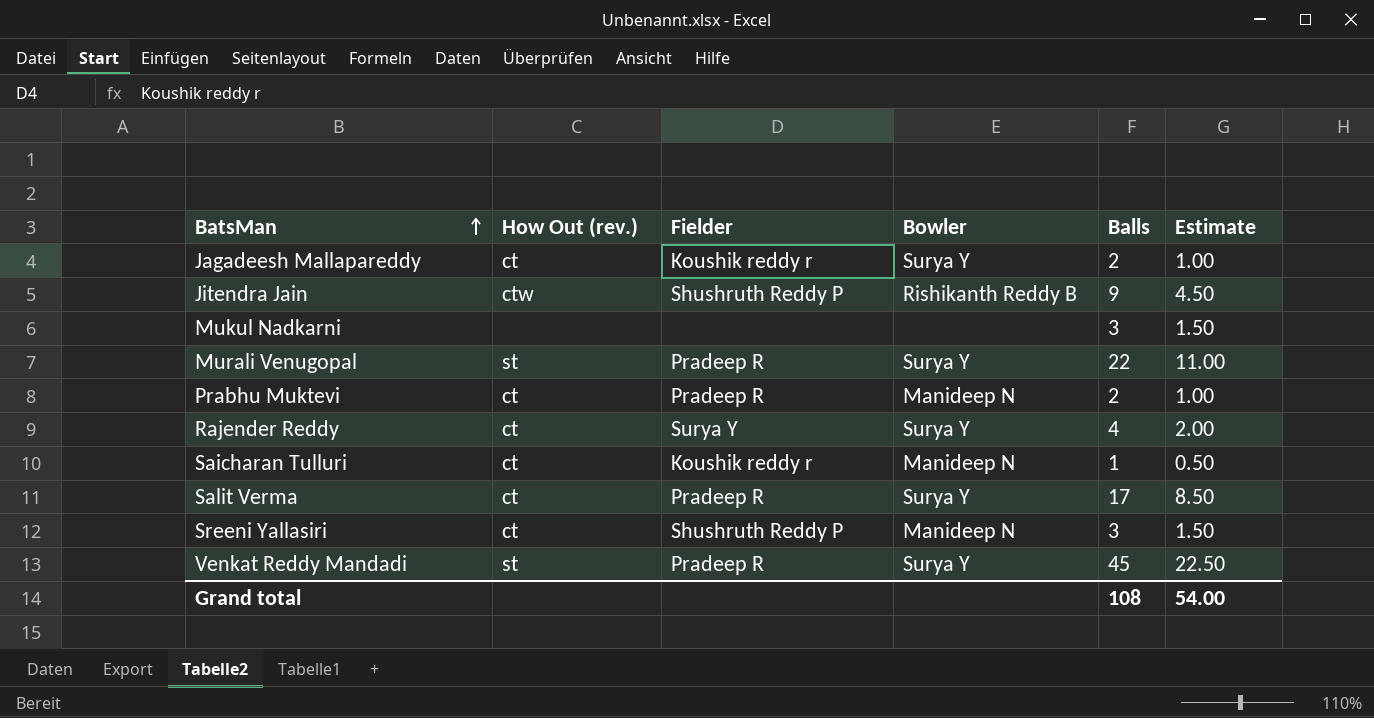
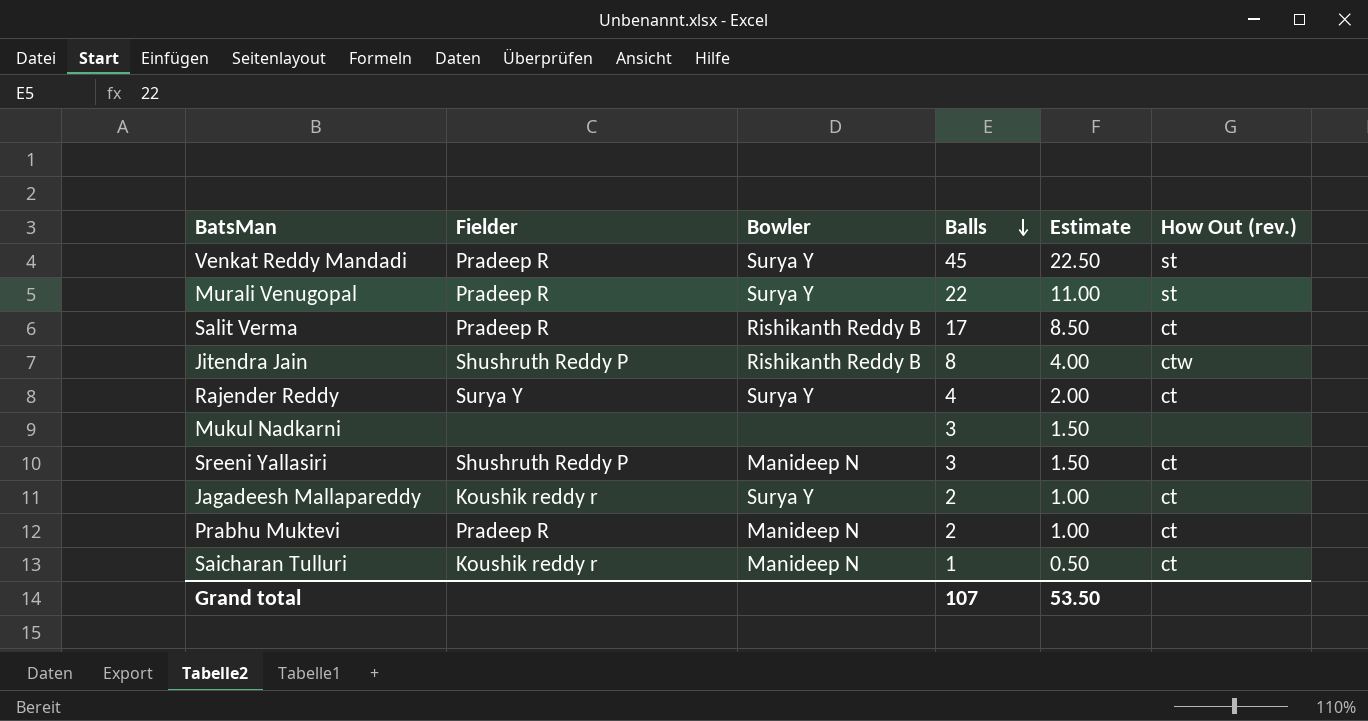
row order: BatsMan ascending -> Balls descending
column How Out (rev.) | position: 2 -> 6
Salit Verma | Bowler: Surya Y -> Rishikanth Reddy B
Jitendra Jain | Balls: 9 -> 8
Jitendra Jain | Estimate: 4.50 -> 4.00
Grand total | Balls: 108 -> 107
Grand total | Estimate: 54.00 -> 53.50

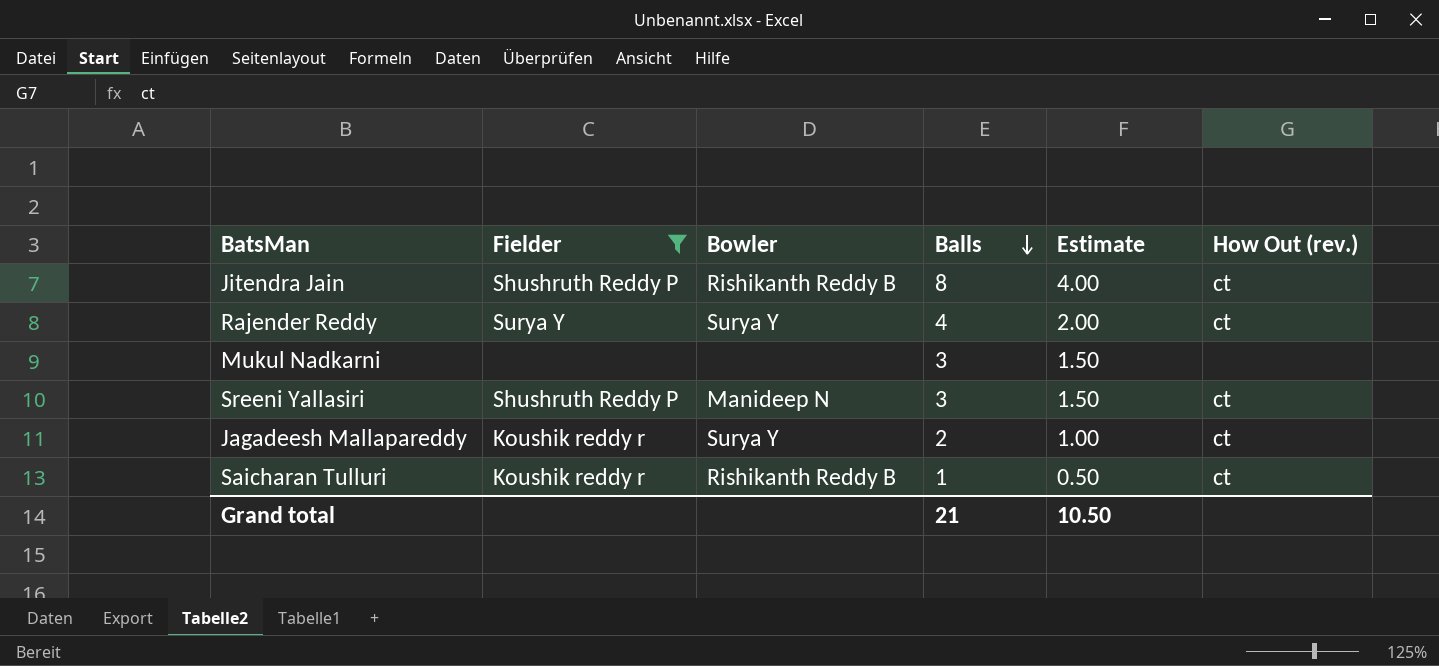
filter: none -> Fielder != Pradeep R
Jitendra Jain | How Out (rev.): ctw -> ct
Saicharan Tulluri | Bowler: Manideep N -> Rishikanth Reddy B
Grand total | Balls: 107 -> 21
Grand total | Estimate: 53.50 -> 10.50

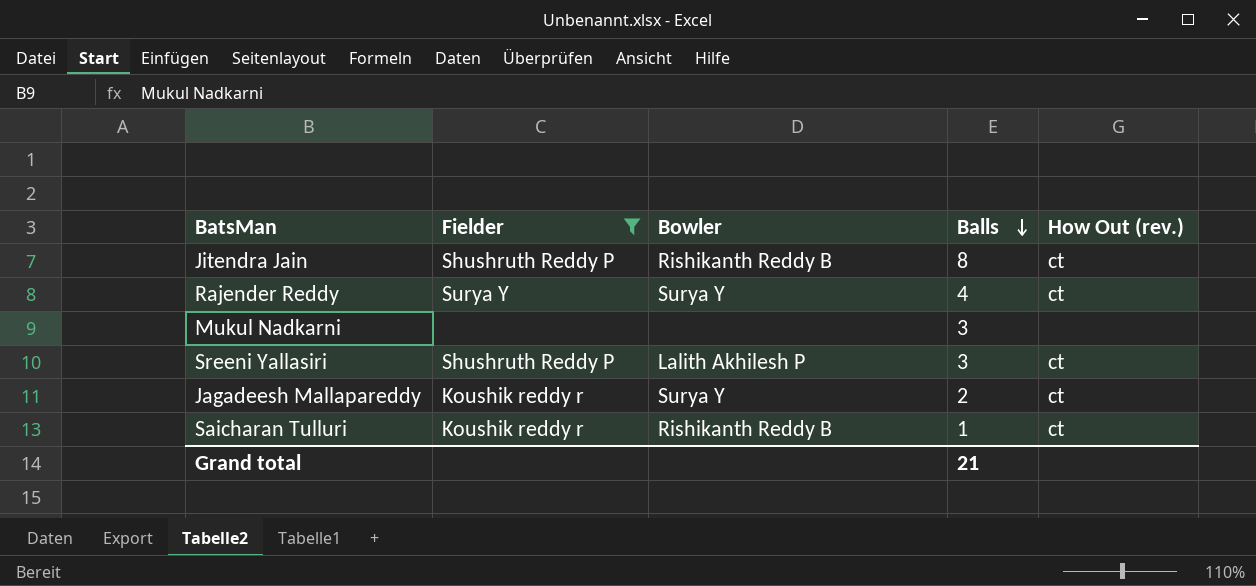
column Estimate | formula: [Balls] * 0.5 -> none
Sreeni Yallasiri | Bowler: Manideep N -> Lalith Akhilesh P

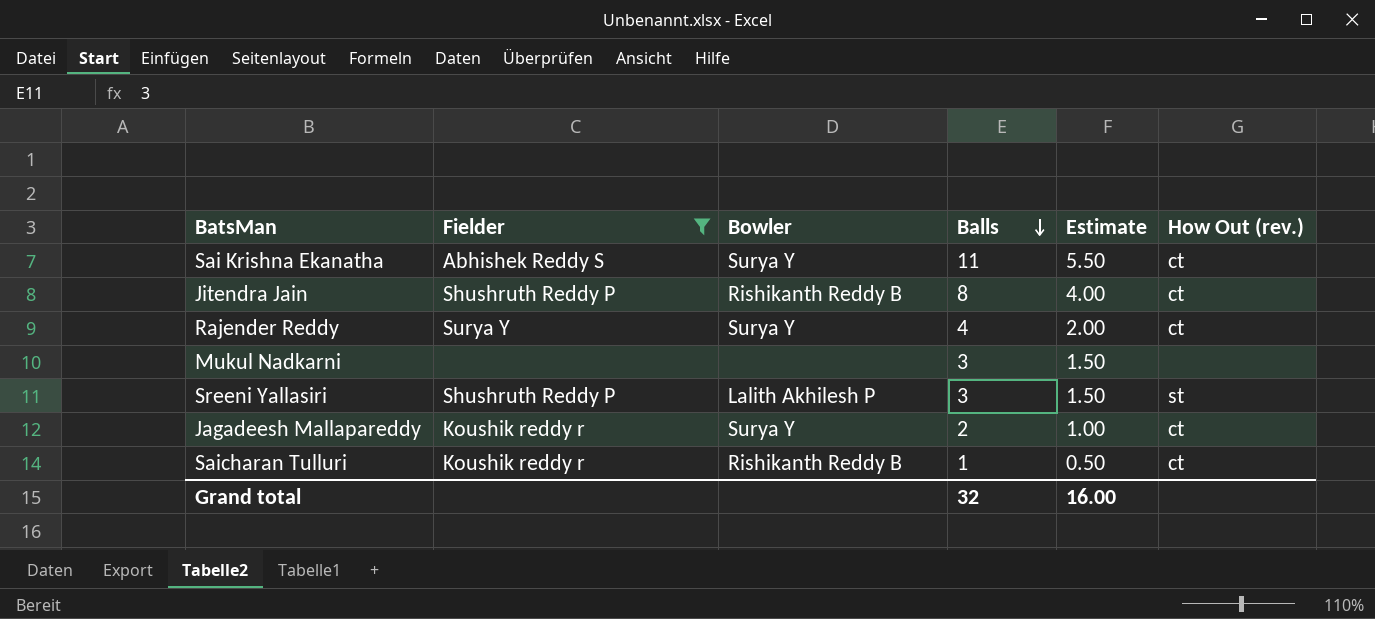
column Estimate | formula: none -> [Balls] * 0.5
row Sai Krishna Ekanatha: none -> Abhishek Reddy S | Surya Y | 11 | 5.50 | ct
Sreeni Yallasiri | How Out (rev.): ct -> st
Grand total | Balls: 21 -> 32

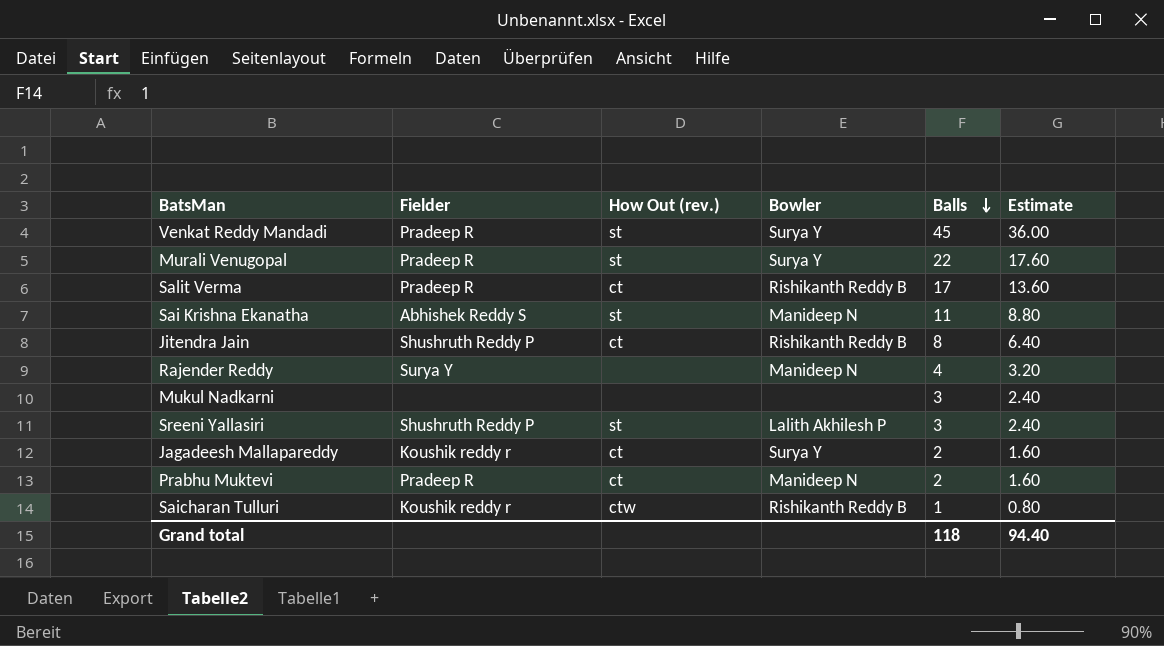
filter: Fielder != Pradeep R -> none
column How Out (rev.) | position: 6 -> 3
column Estimate | formula: [Balls] * 0.5 -> [Balls] * 0.8
Sai Krishna Ekanatha | How Out (rev.): ct -> st
Sai Krishna Ekanatha | Bowler: Surya Y -> Manideep N
Rajender Reddy | How Out (rev.): ct -> none
Rajender Reddy | Bowler: Surya Y -> Manideep N
Saicharan Tulluri | How Out (rev.): ct -> ctw
Grand total | Balls: 32 -> 118
Grand total | Estimate: 16.00 -> 94.40

